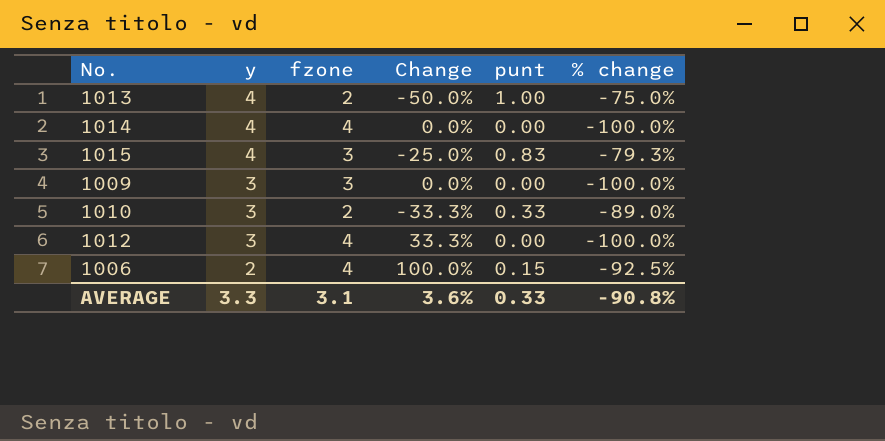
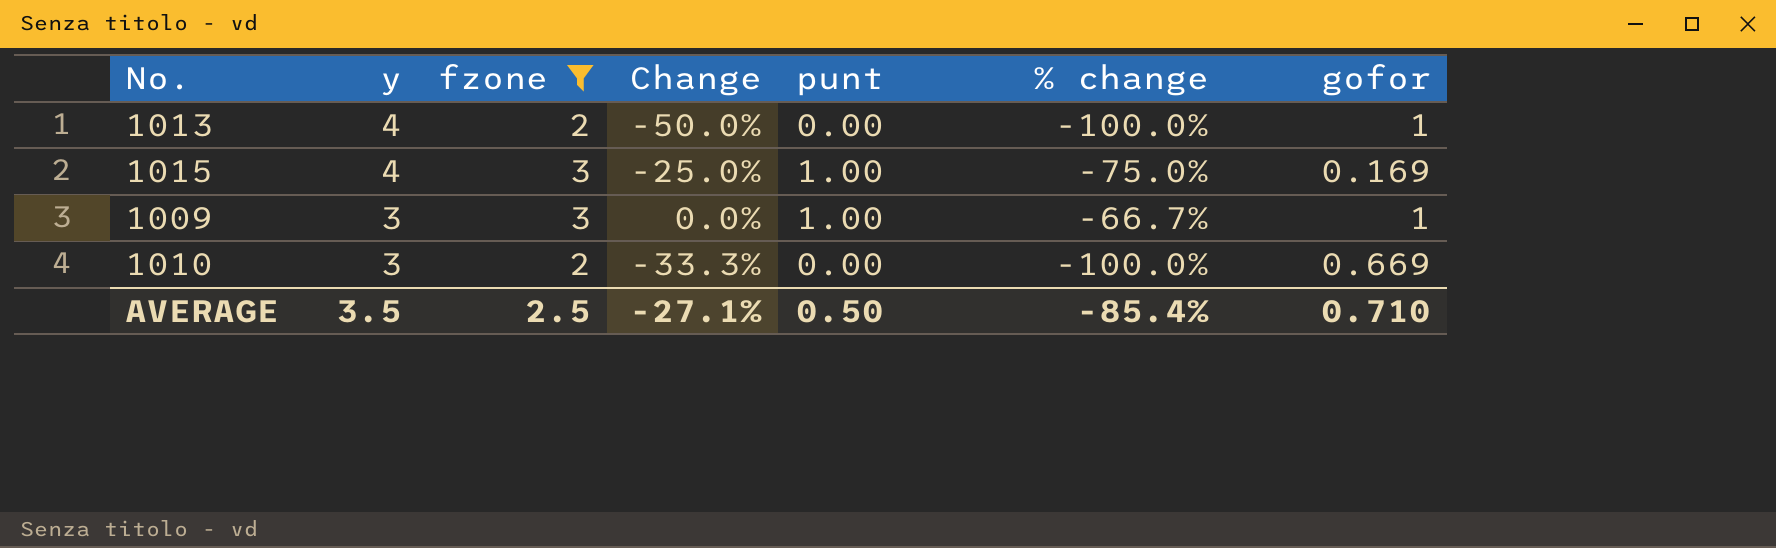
filter: none -> fzone != 4
column gofor | position: none -> 7
1013 | punt: 1.00 -> 0.00
1013 | % change: -75.0% -> -100.0%
1015 | punt: 0.83 -> 1.00
1015 | % change: -79.3% -> -75.0%
1009 | punt: 0.00 -> 1.00
1009 | % change: -100.0% -> -66.7%
1010 | punt: 0.33 -> 0.00
1010 | % change: -89.0% -> -100.0%
AVERAGE | y: 3.3 -> 3.5
AVERAGE | fzone: 3.1 -> 2.5
AVERAGE | Change: 3.6% -> -27.1%
AVERAGE | punt: 0.33 -> 0.50
AVERAGE | % change: -90.8% -> -85.4%

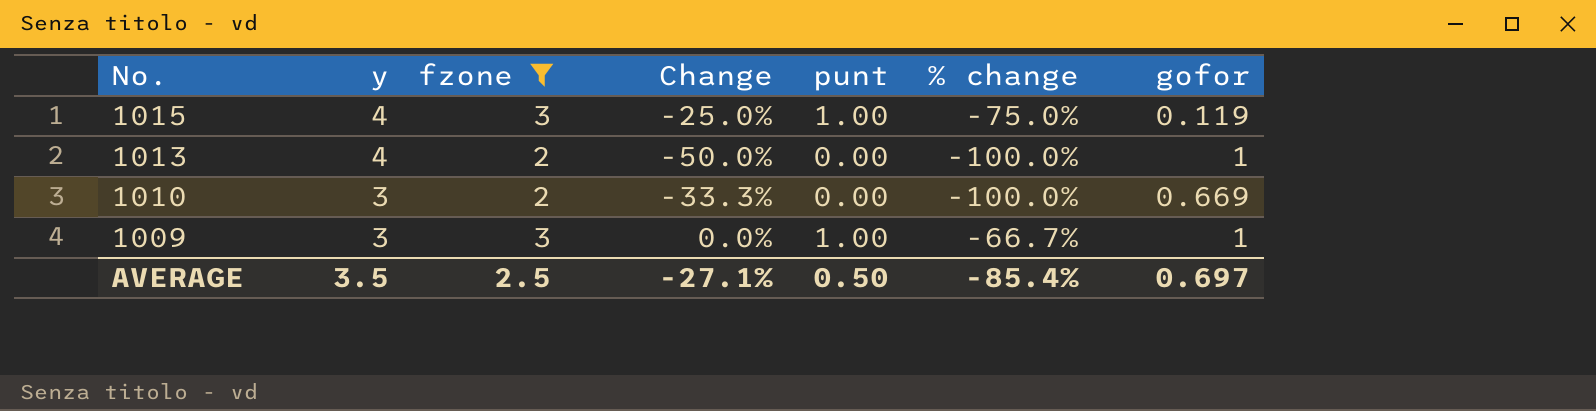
row order: y descending -> No. descending
1015 | gofor: 0.169 -> 0.119
AVERAGE | gofor: 0.710 -> 0.697

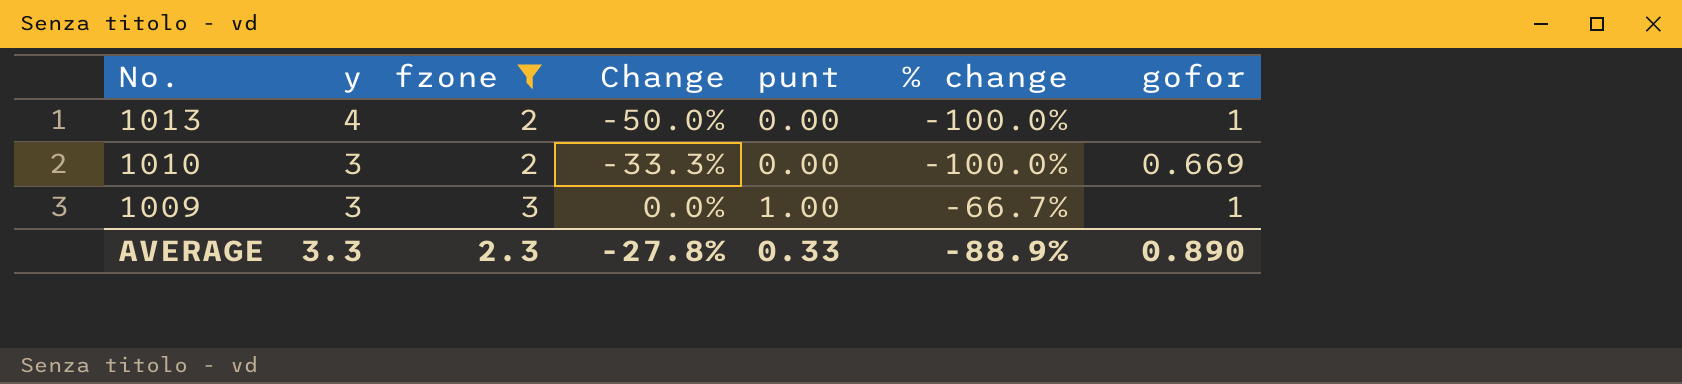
row 1015: 4 | 3 | -25.0% | 1.00 | -75.0% | 0.119 -> none
AVERAGE | y: 3.5 -> 3.3
AVERAGE | fzone: 2.5 -> 2.3
AVERAGE | Change: -27.1% -> -27.8%
AVERAGE | punt: 0.50 -> 0.33
AVERAGE | % change: -85.4% -> -88.9%
AVERAGE | gofor: 0.697 -> 0.890

